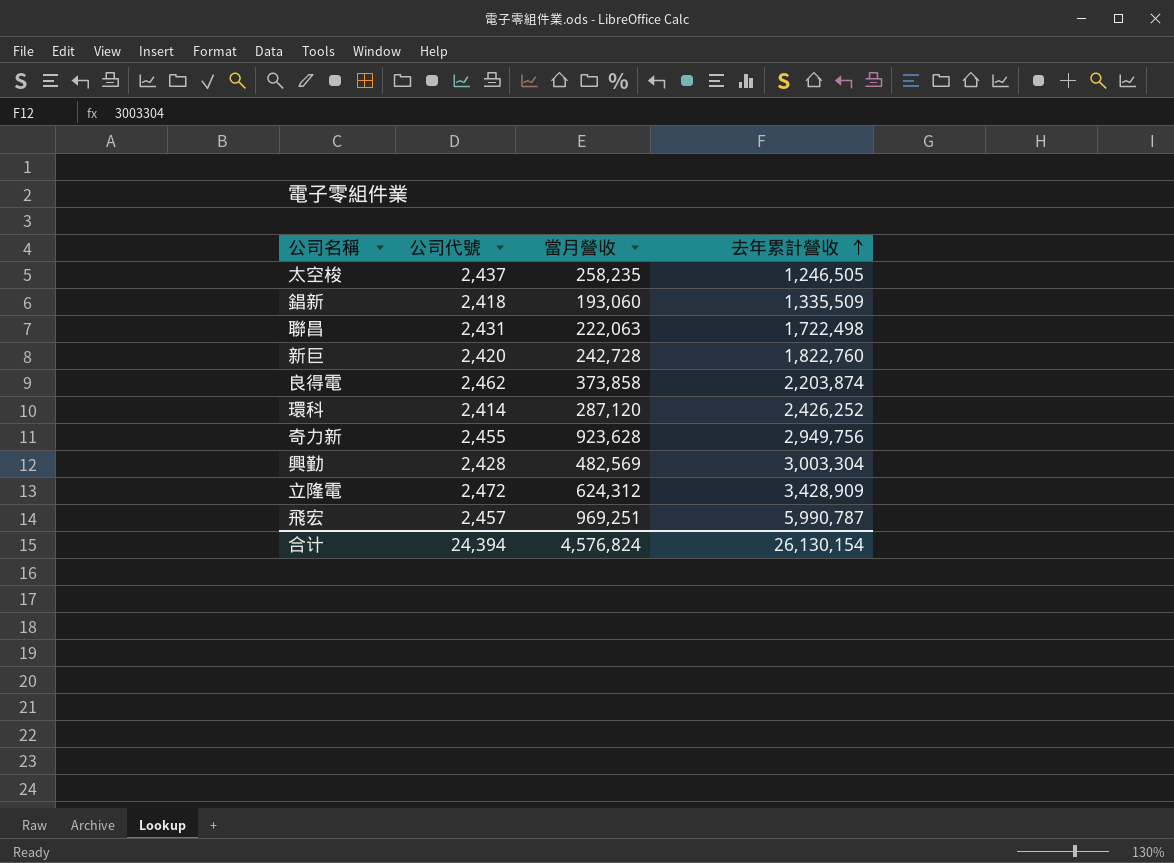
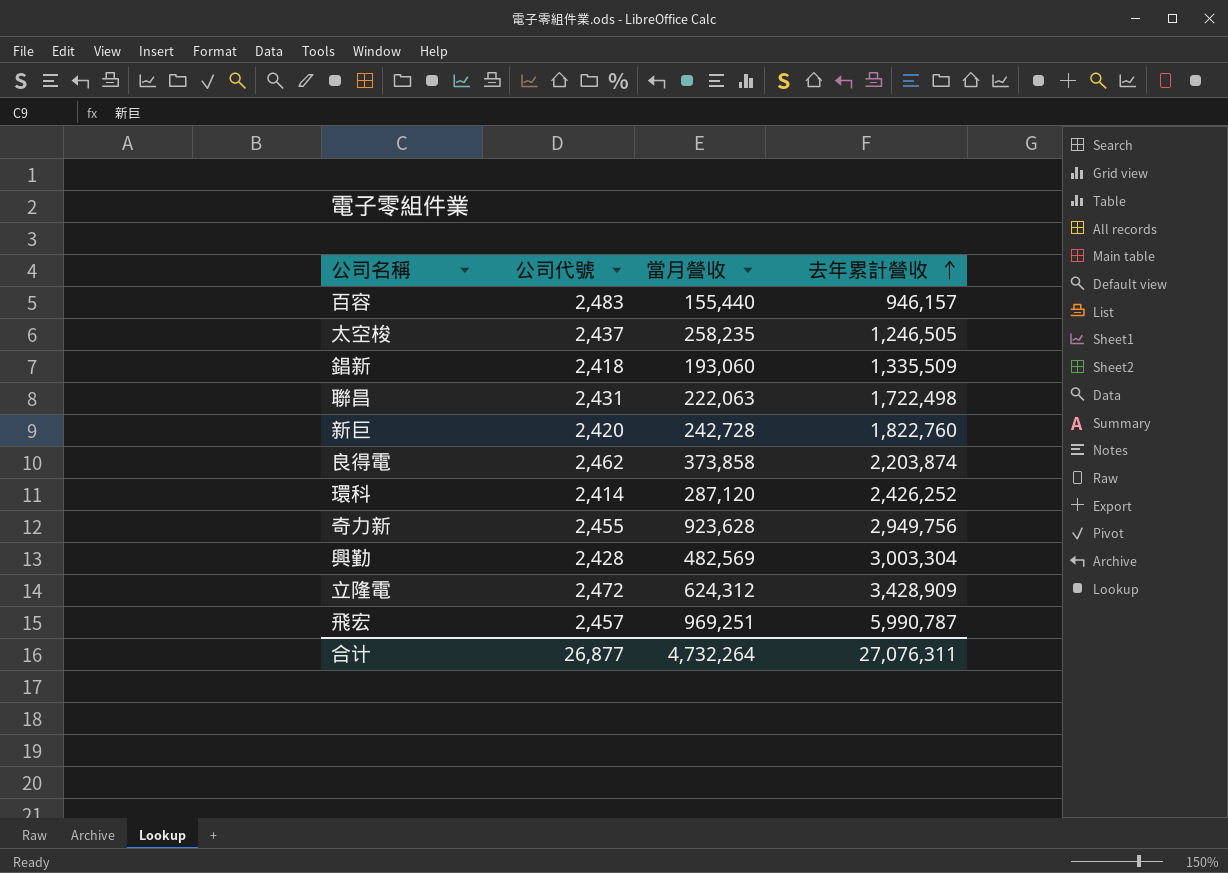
row 百容: none -> 2,483 | 155,440 | 946,157
合计 | 公司代號: 24,394 -> 26,877
合计 | 當月營收: 4,576,824 -> 4,732,264
合计 | 去年累計營收: 26,130,154 -> 27,076,311

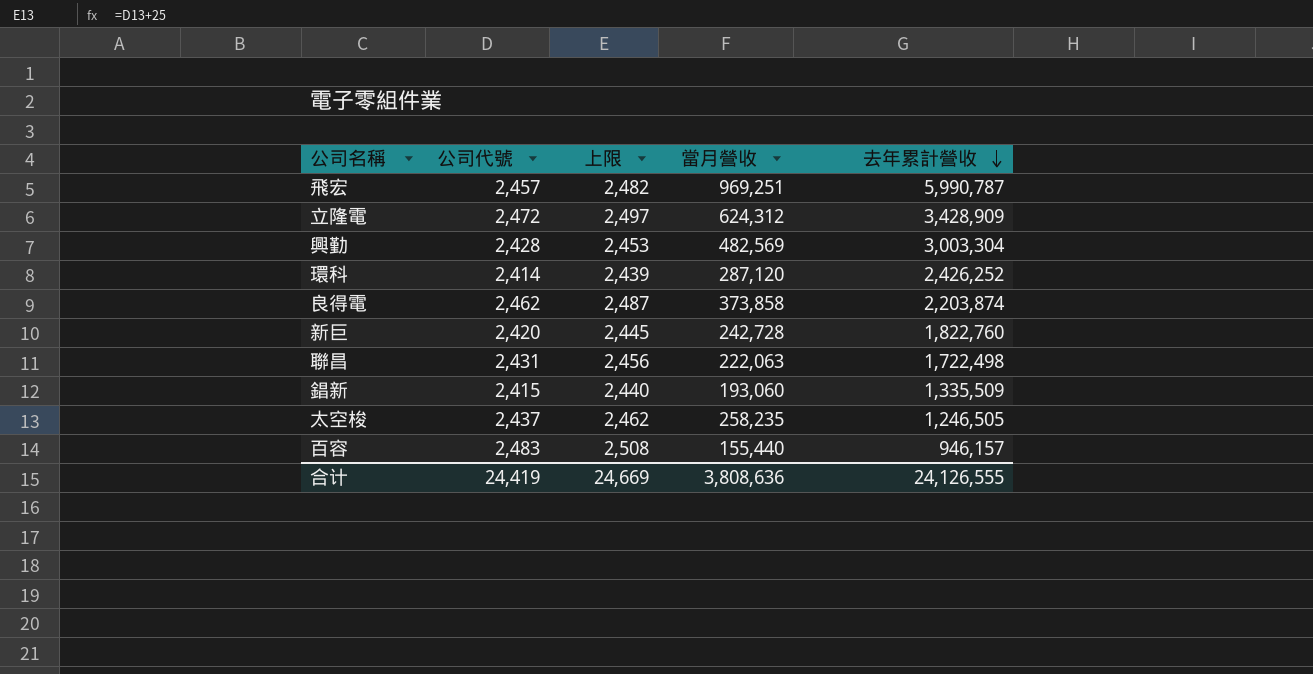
row order: 去年累計營收 ascending -> 去年累計營收 descending
column 上限 | formula: none -> [公司代號] + 25
row 奇力新: 2,455 | 923,628 | 2,949,756 -> none
錩新 | 公司代號: 2,418 -> 2,415
合计 | 公司代號: 26,877 -> 24,419
合计 | 當月營收: 4,732,264 -> 3,808,636
合计 | 去年累計營收: 27,076,311 -> 24,126,555

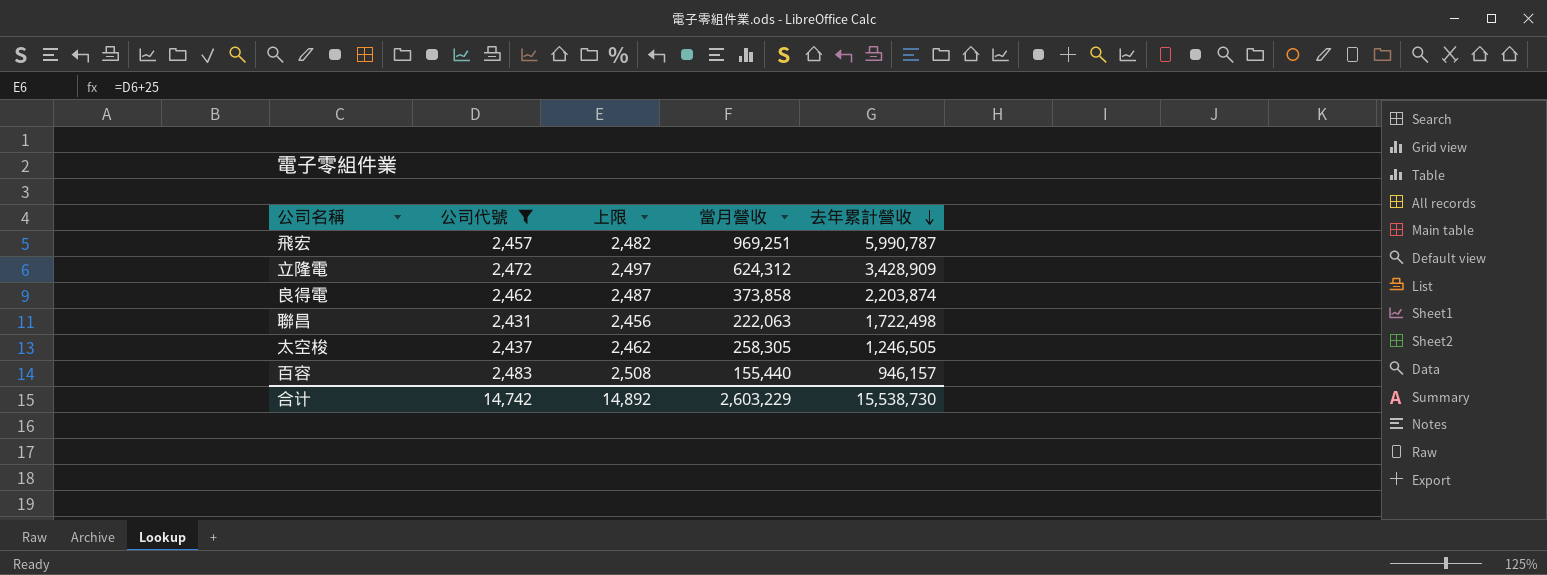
filter: none -> 公司代號 >= 2,431
太空梭 | 當月營收: 258,235 -> 258,305
合计 | 公司代號: 24,419 -> 14,742
合计 | 上限: 24,669 -> 14,892
合计 | 當月營收: 3,808,636 -> 2,603,229
合计 | 去年累計營收: 24,126,555 -> 15,538,730

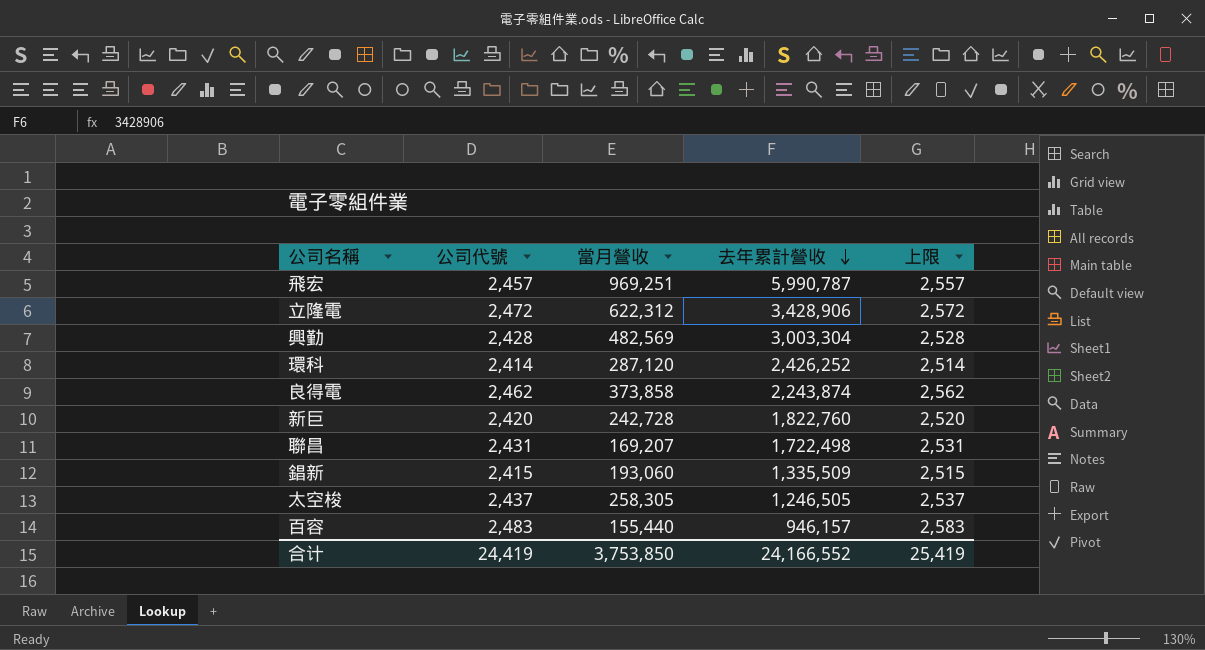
filter: 公司代號 >= 2,431 -> none
column 上限 | formula: [公司代號] + 25 -> [公司代號] + 100
column 上限 | position: 3 -> 5
立隆電 | 當月營收: 624,312 -> 622,312
立隆電 | 去年累計營收: 3,428,909 -> 3,428,906
良得電 | 去年累計營收: 2,203,874 -> 2,243,874
聯昌 | 當月營收: 222,063 -> 169,207
合计 | 公司代號: 14,742 -> 24,419
合计 | 當月營收: 2,603,229 -> 3,753,850
合计 | 去年累計營收: 15,538,730 -> 24,166,552
合计 | 上限: 14,892 -> 25,419

